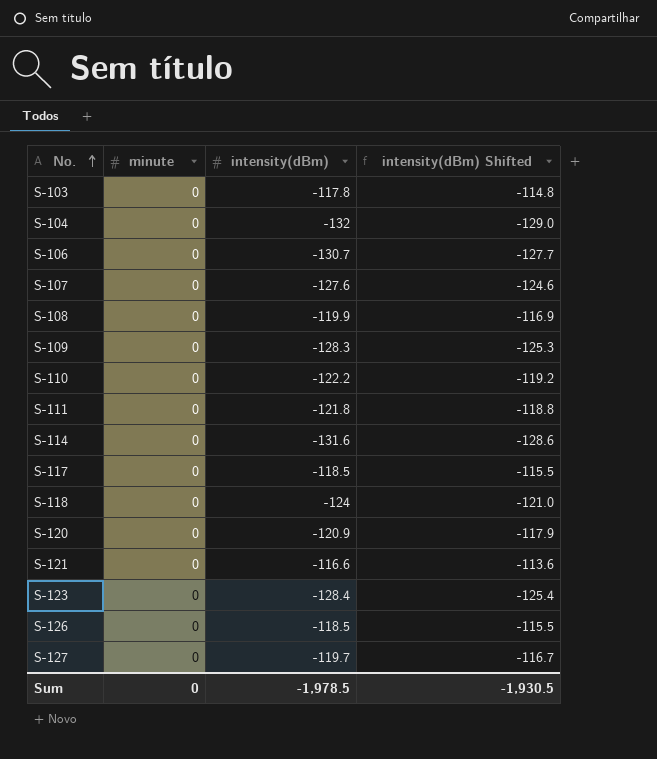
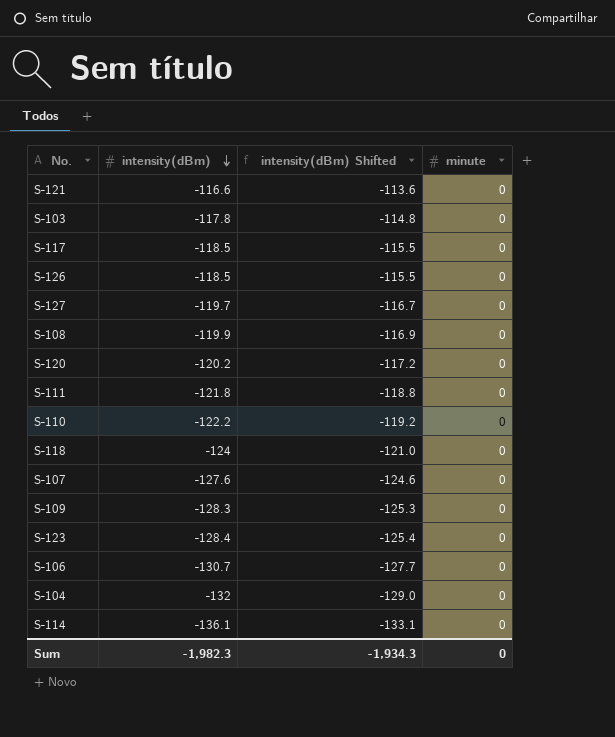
row order: No. ascending -> intensity(dBm) descending
column minute | position: 2 -> 4
S-120 | intensity(dBm): -120.9 -> -120.2
S-120 | intensity(dBm) Shifted: -117.9 -> -117.2
S-114 | intensity(dBm): -131.6 -> -136.1
S-114 | intensity(dBm) Shifted: -128.6 -> -133.1
Sum | intensity(dBm): -1,978.5 -> -1,982.3
Sum | intensity(dBm) Shifted: -1,930.5 -> -1,934.3

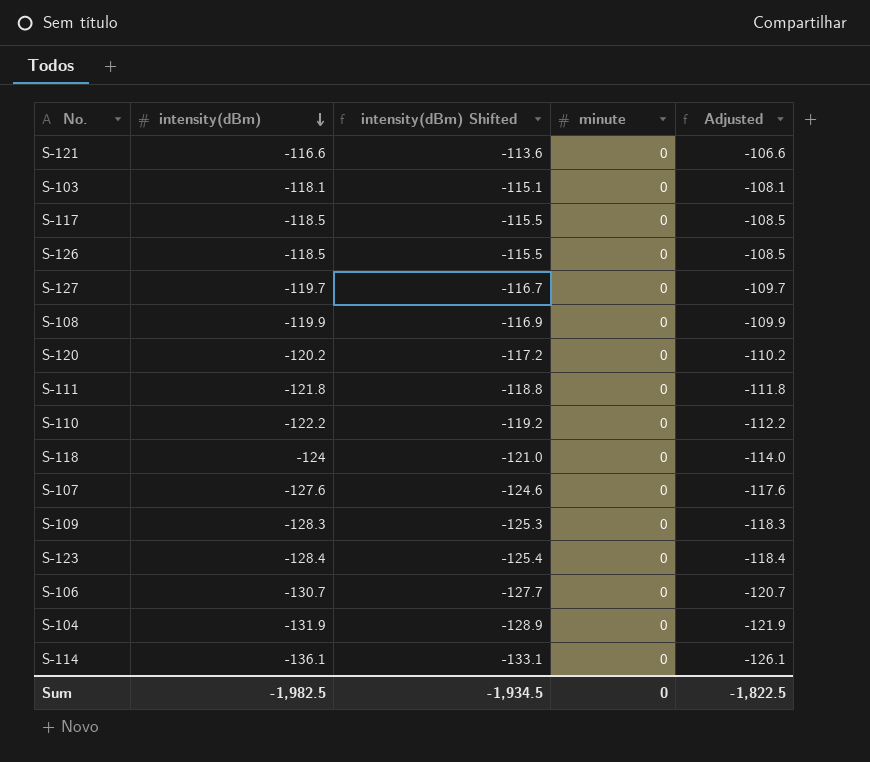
column Adjusted | formula: none -> [intensity(dBm)] + 10
S-103 | intensity(dBm): -117.8 -> -118.1
S-103 | intensity(dBm) Shifted: -114.8 -> -115.1
S-104 | intensity(dBm): -132 -> -131.9
S-104 | intensity(dBm) Shifted: -129.0 -> -128.9
Sum | intensity(dBm): -1,982.3 -> -1,982.5
Sum | intensity(dBm) Shifted: -1,934.3 -> -1,934.5

